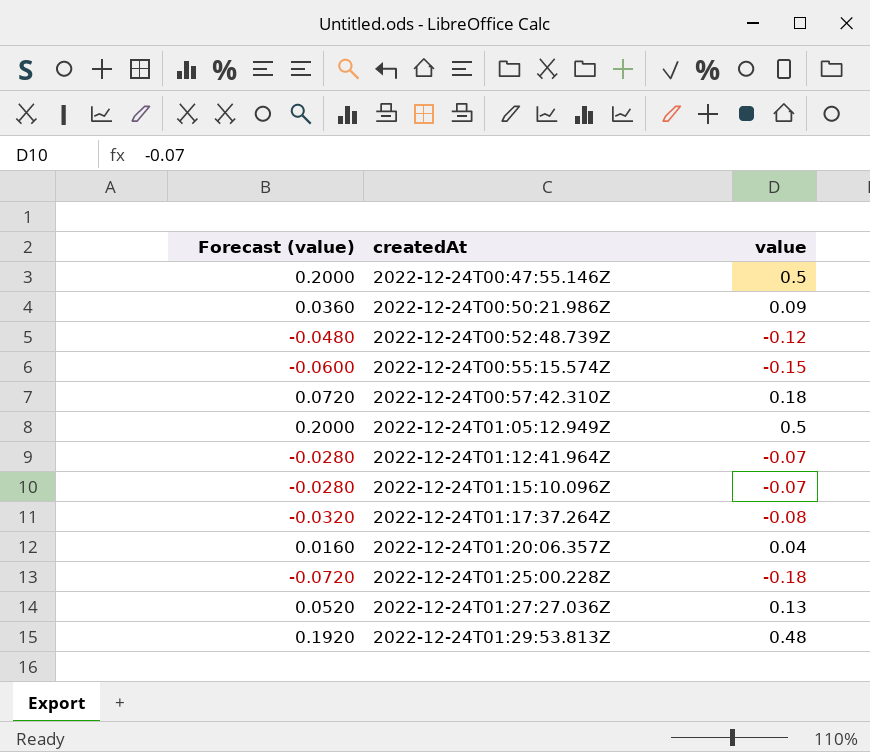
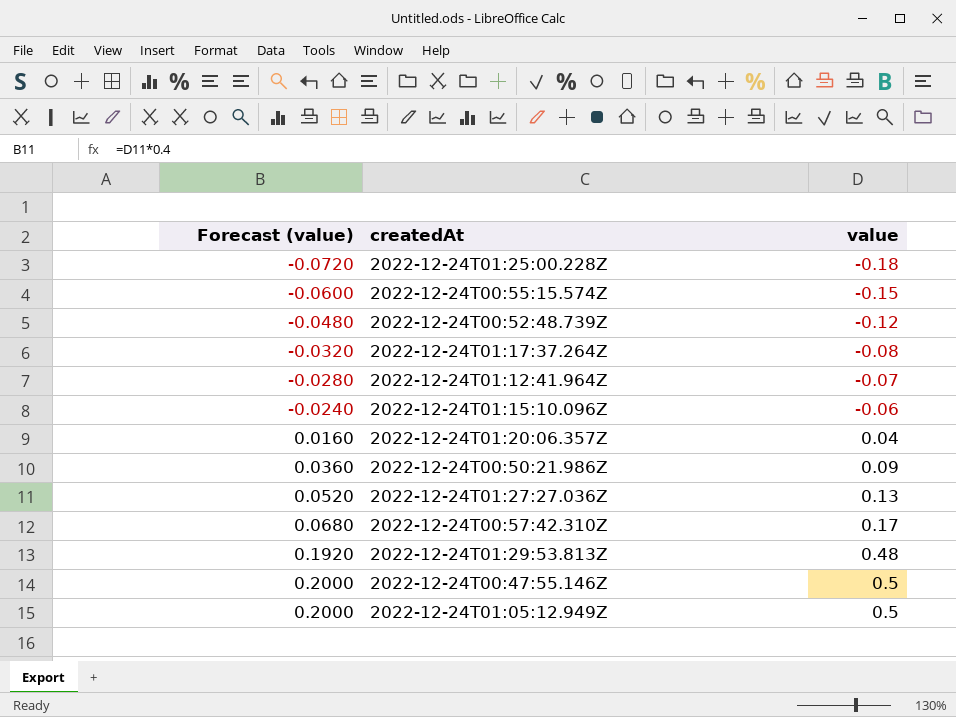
row order: createdAt ascending -> Forecast (value) ascending
2022-12-24T01:15:10.096Z | Forecast (value): -0.0280 -> -0.0240
2022-12-24T01:15:10.096Z | value: -0.07 -> -0.06
2022-12-24T00:57:42.310Z | Forecast (value): 0.0720 -> 0.0680
2022-12-24T00:57:42.310Z | value: 0.18 -> 0.17

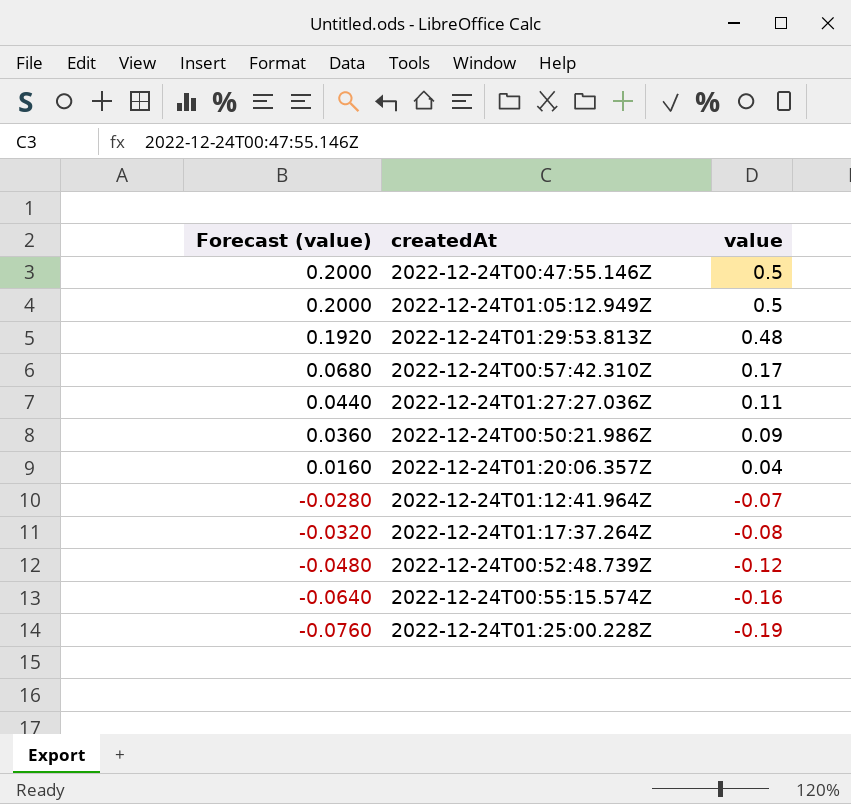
row order: Forecast (value) ascending -> Forecast (value) descending
row 2022-12-24T01:15:10.096Z: -0.0240 | -0.06 -> none
2022-12-24T01:27:27.036Z | Forecast (value): 0.0520 -> 0.0440
2022-12-24T01:27:27.036Z | value: 0.13 -> 0.11
2022-12-24T00:55:15.574Z | Forecast (value): -0.0600 -> -0.0640
2022-12-24T00:55:15.574Z | value: -0.15 -> -0.16
2022-12-24T01:25:00.228Z | Forecast (value): -0.0720 -> -0.0760
2022-12-24T01:25:00.228Z | value: -0.18 -> -0.19

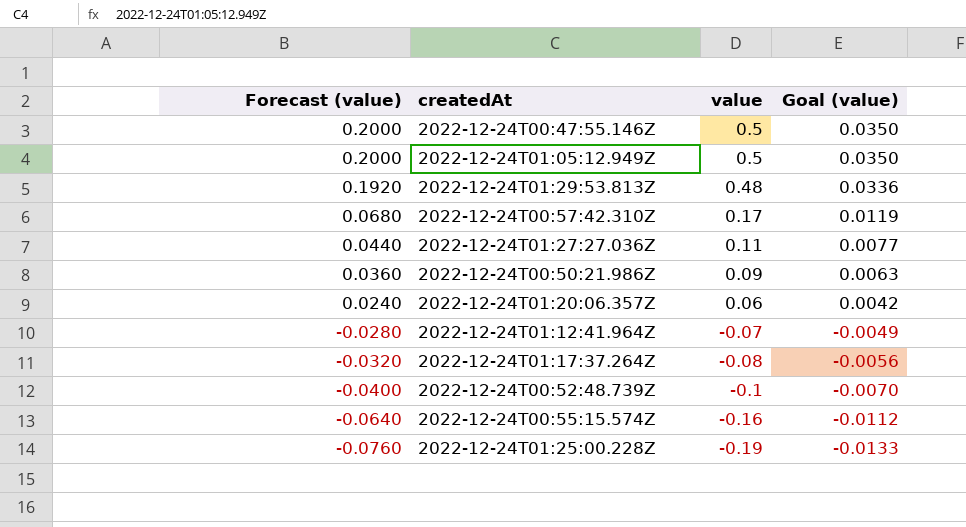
column Goal (value) | formula: none -> [value] * 0.07
2022-12-24T01:20:06.357Z | Forecast (value): 0.0160 -> 0.0240
2022-12-24T01:20:06.357Z | value: 0.04 -> 0.06
2022-12-24T00:52:48.739Z | Forecast (value): -0.0480 -> -0.0400
2022-12-24T00:52:48.739Z | value: -0.12 -> -0.1

